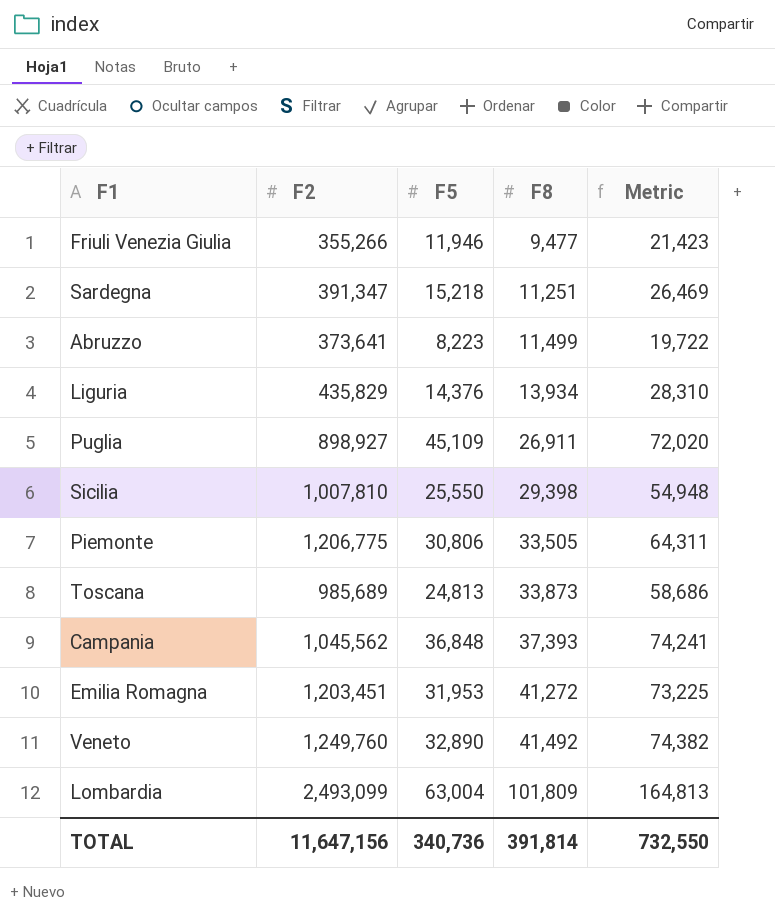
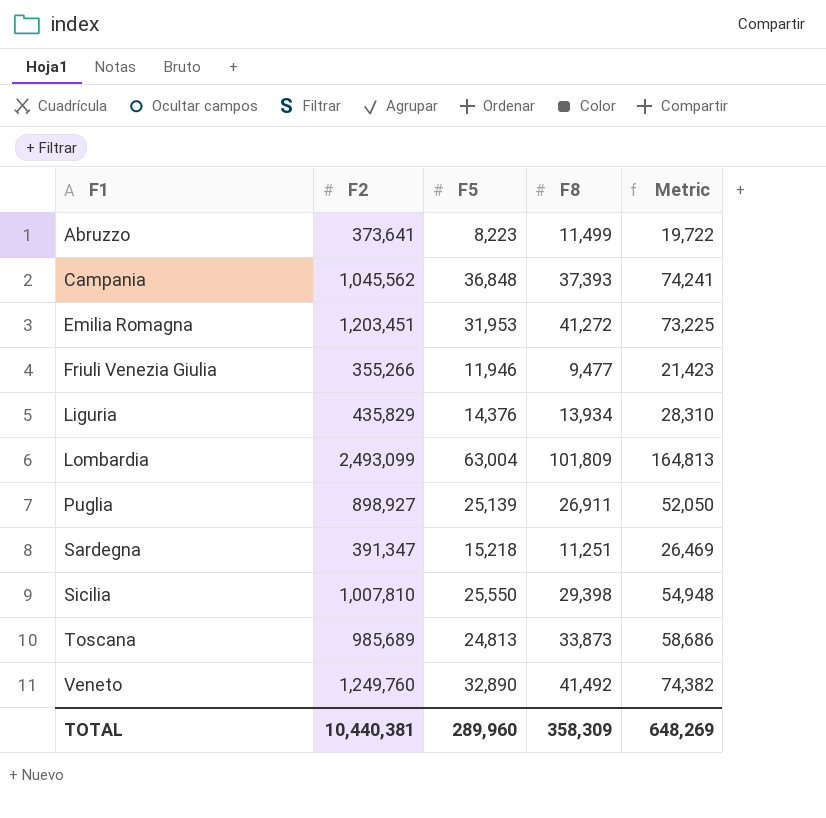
row order: F8 ascending -> F1 ascending
row Piemonte: 1,206,775 | 30,806 | 33,505 | 64,311 -> none
Puglia | F5: 45,109 -> 25,139
Puglia | Metric: 72,020 -> 52,050
TOTAL | F2: 11,647,156 -> 10,440,381
TOTAL | F5: 340,736 -> 289,960
TOTAL | F8: 391,814 -> 358,309
TOTAL | Metric: 732,550 -> 648,269

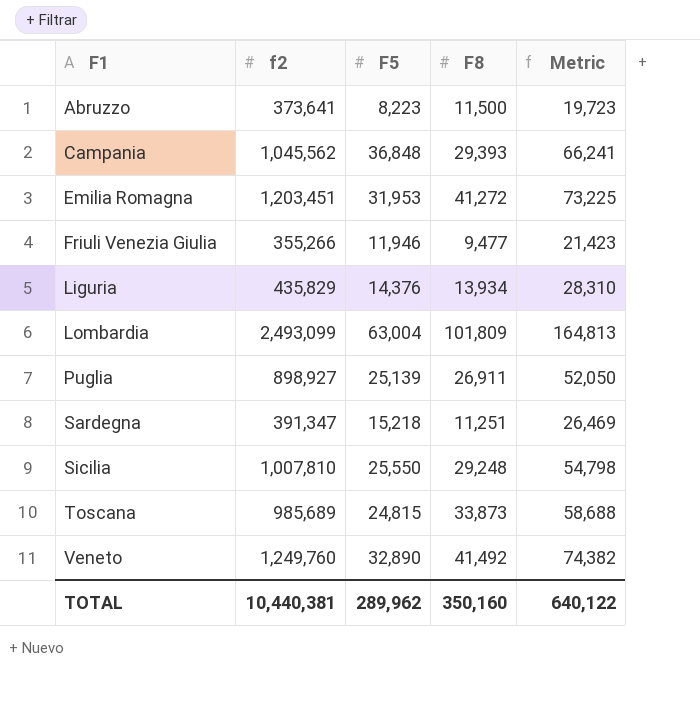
column name: F2 -> f2
Abruzzo | F8: 11,499 -> 11,500
Abruzzo | Metric: 19,722 -> 19,723
Campania | F8: 37,393 -> 29,393
Campania | Metric: 74,241 -> 66,241
Sicilia | F8: 29,398 -> 29,248
Sicilia | Metric: 54,948 -> 54,798
Toscana | F5: 24,813 -> 24,815
Toscana | Metric: 58,686 -> 58,688
TOTAL | F5: 289,960 -> 289,962
TOTAL | F8: 358,309 -> 350,160
TOTAL | Metric: 648,269 -> 640,122

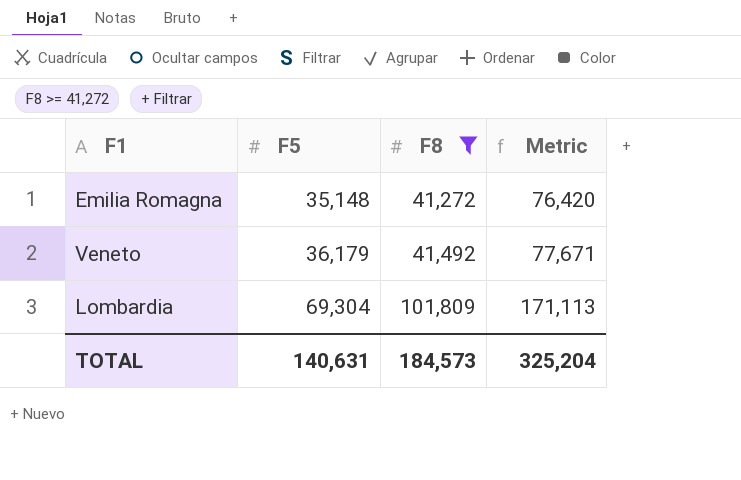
filter: none -> F8 >= 41,272
row order: F1 ascending -> F5 ascending
column f2 | position: 2 -> none
Emilia Romagna | F5: 31,953 -> 35,148
Emilia Romagna | Metric: 73,225 -> 76,420
Veneto | F5: 32,890 -> 36,179
Veneto | Metric: 74,382 -> 77,671
Lombardia | F5: 63,004 -> 69,304
Lombardia | Metric: 164,813 -> 171,113
TOTAL | F5: 289,962 -> 140,631
TOTAL | F8: 350,160 -> 184,573
TOTAL | Metric: 640,122 -> 325,204

